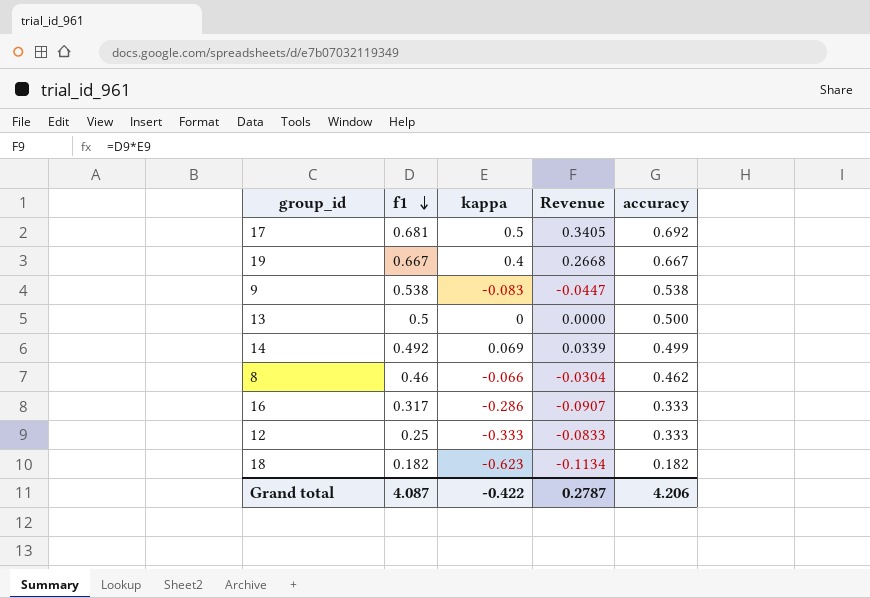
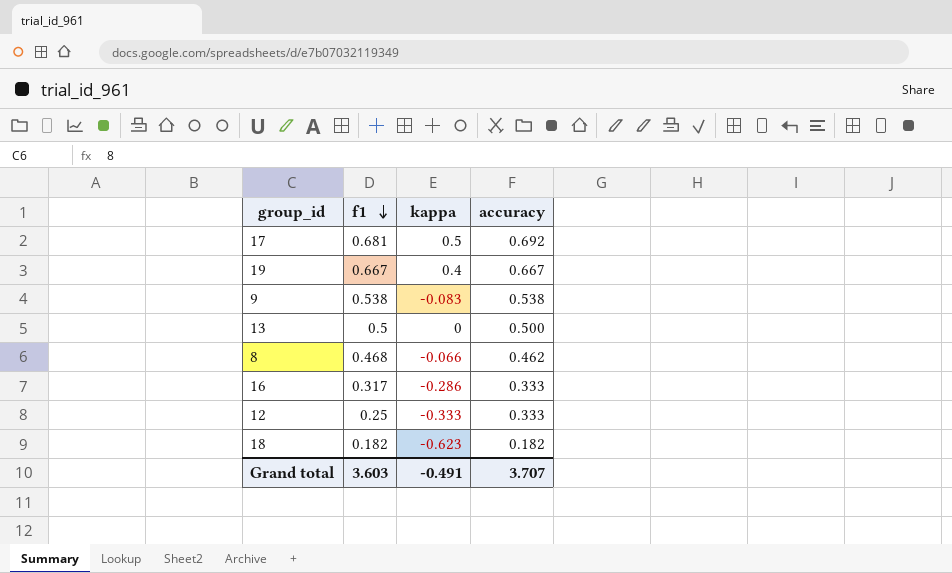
column Revenue | formula: [f1] * [kappa] -> none
row 14: 0.492 | 0.069 | 0.0339 | 0.499 -> none
8 | f1: 0.46 -> 0.468
Grand total | f1: 4.087 -> 3.603
Grand total | kappa: -0.422 -> -0.491
Grand total | accuracy: 4.206 -> 3.707

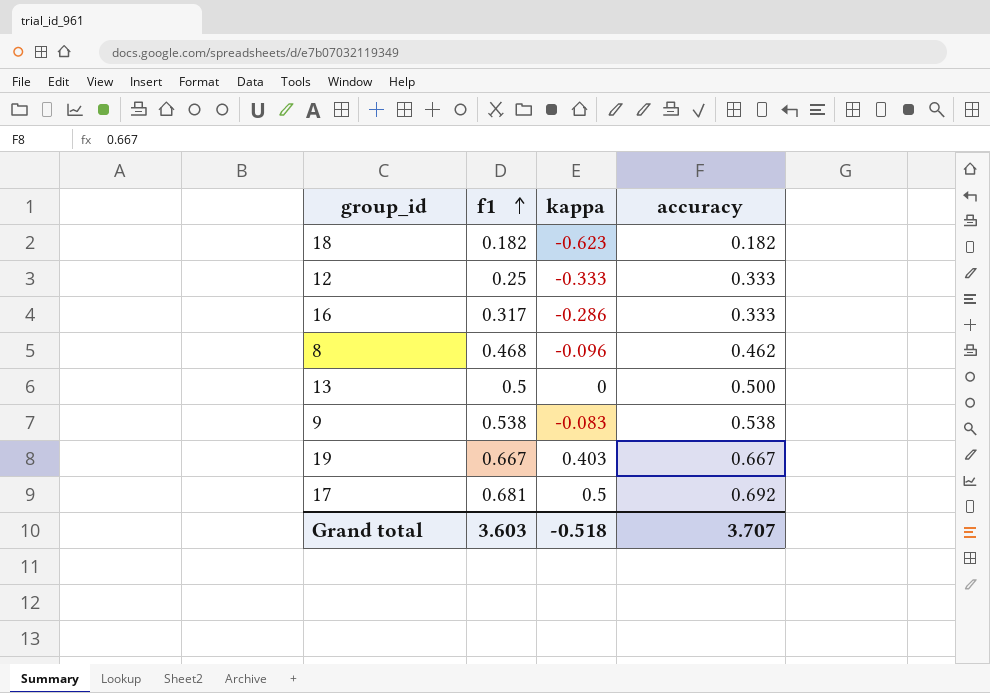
row order: f1 descending -> f1 ascending
8 | kappa: -0.066 -> -0.096
19 | kappa: 0.4 -> 0.403
Grand total | kappa: -0.491 -> -0.518

